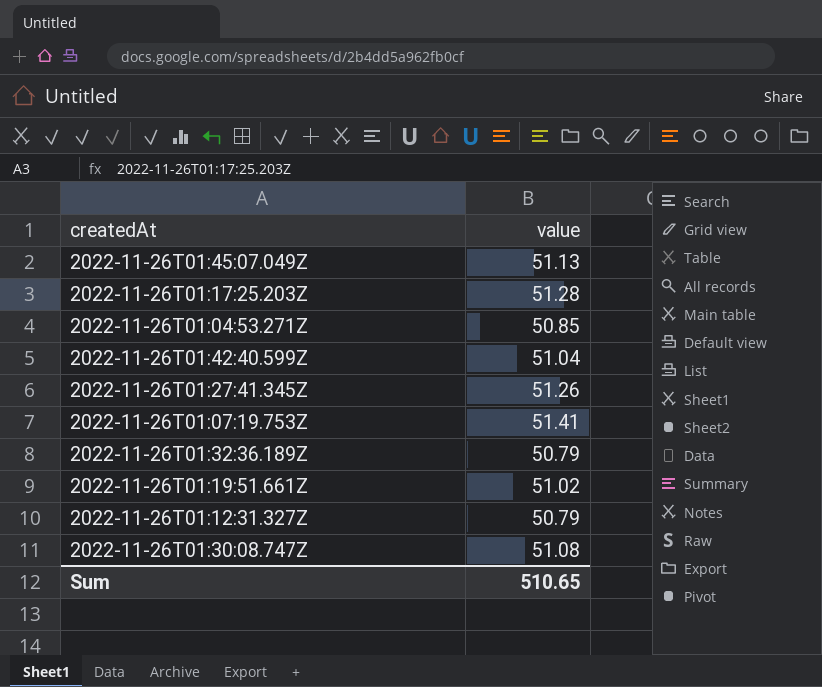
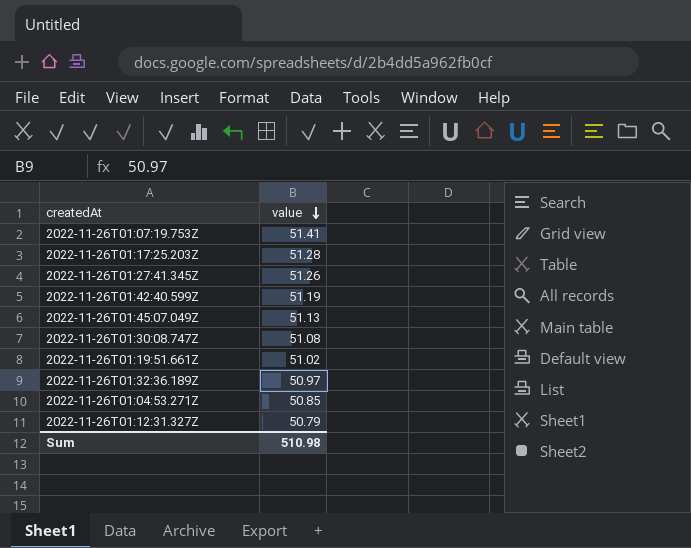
row order: none -> value descending
2022-11-26T01:42:40.599Z | value: 51.04 -> 51.19
2022-11-26T01:32:36.189Z | value: 50.79 -> 50.97
Sum | value: 510.65 -> 510.98

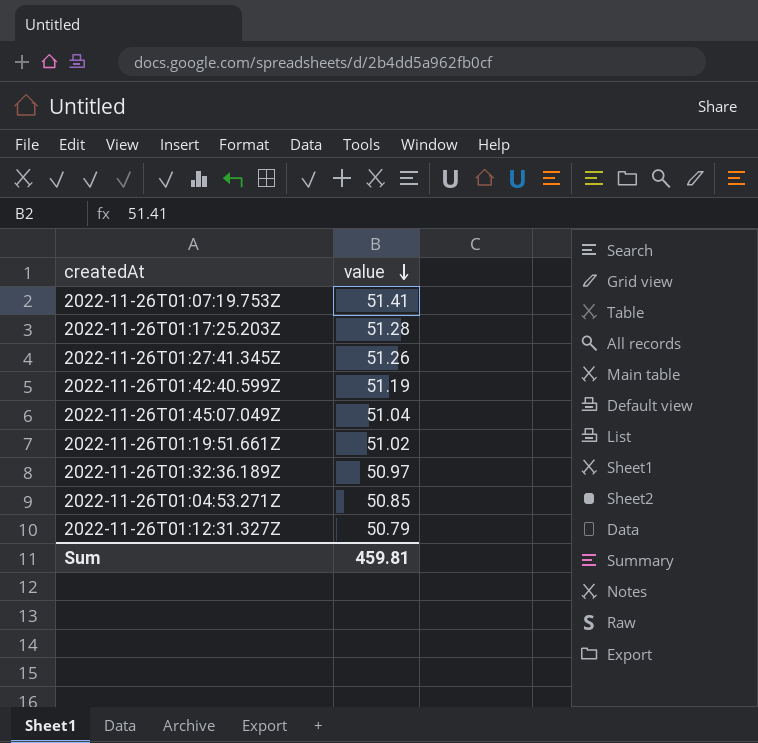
row 2022-11-26T01:30:08.747Z: 51.08 -> none
2022-11-26T01:45:07.049Z | value: 51.13 -> 51.04
Sum | value: 510.98 -> 459.81

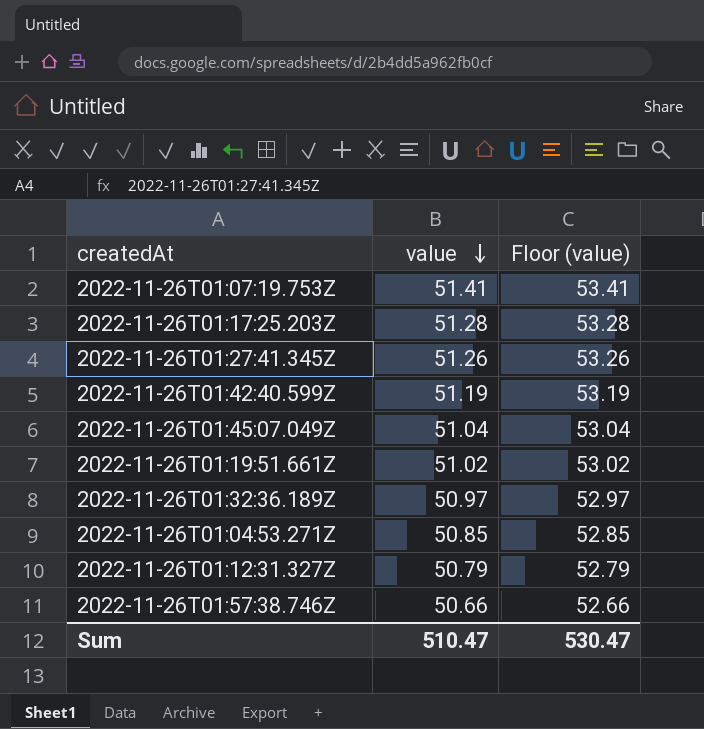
column Floor (value) | formula: none -> [value] + 2
row 2022-11-26T01:57:38.746Z: none -> 50.66 | 52.66
Sum | value: 459.81 -> 510.47

